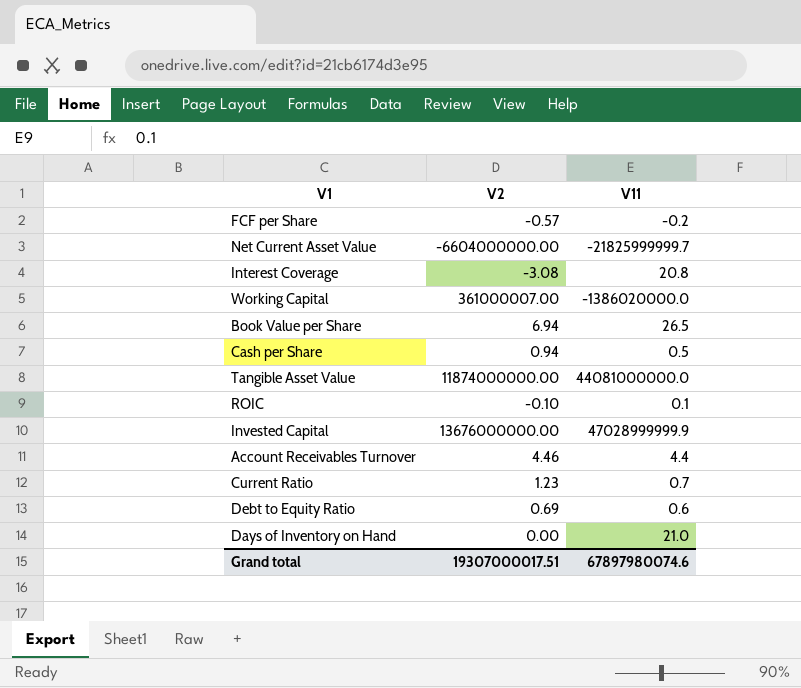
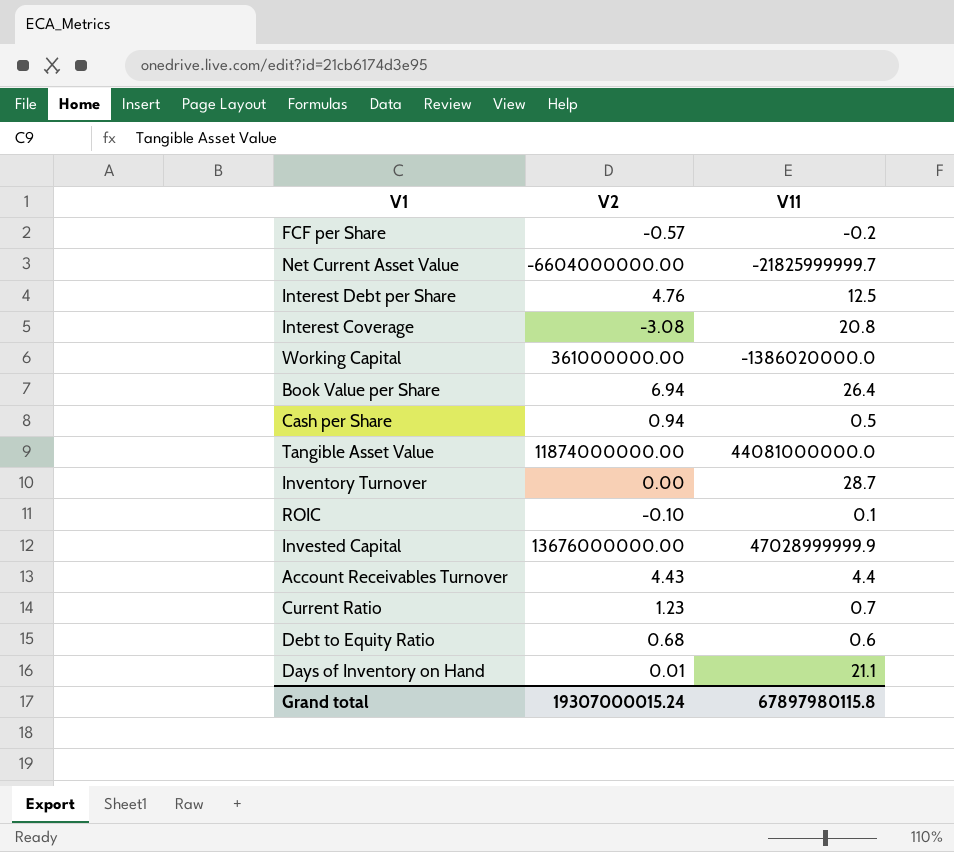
row Interest Debt per Share: none -> 4.76 | 12.5
Working Capital | V2: 361000007.00 -> 361000000.00
Book Value per Share | V11: 26.5 -> 26.4
row Inventory Turnover: none -> 0.00 | 28.7
Account Receivables Turnover | V2: 4.46 -> 4.43
Debt to Equity Ratio | V2: 0.69 -> 0.68
Days of Inventory on Hand | V2: 0.00 -> 0.01
Days of Inventory on Hand | V11: 21.0 -> 21.1
Grand total | V2: 19307000017.51 -> 19307000015.24
Grand total | V11: 67897980074.6 -> 67897980115.8

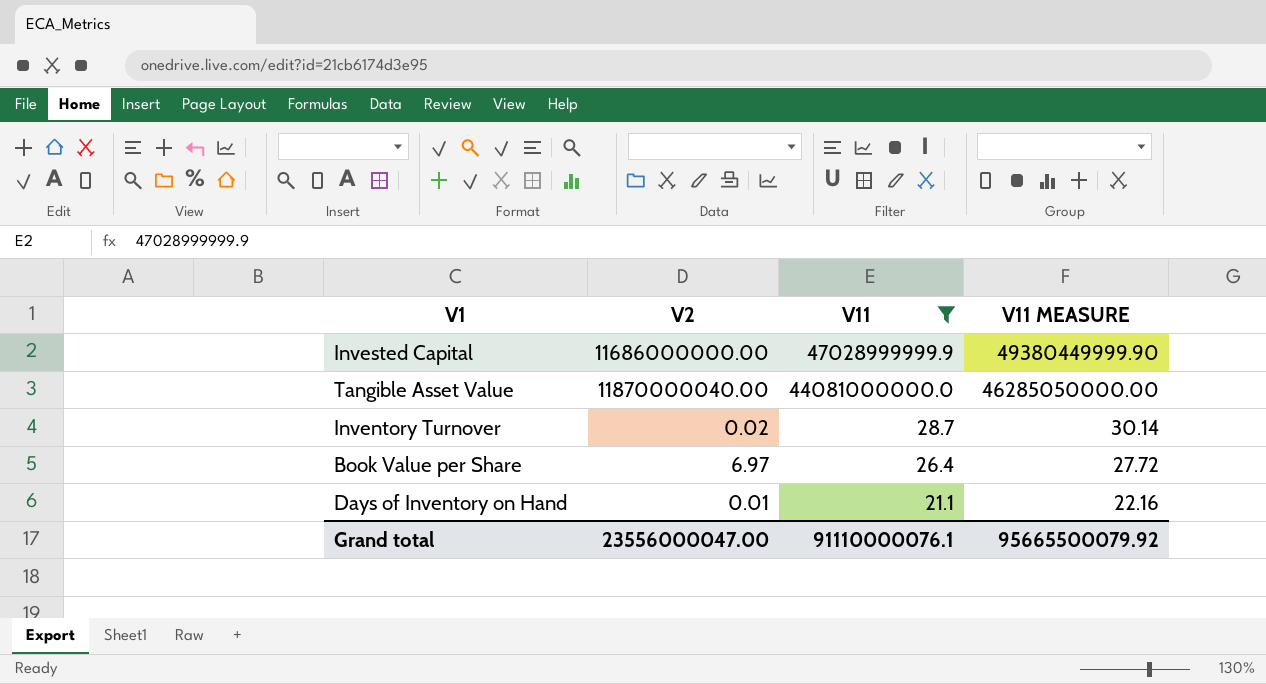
filter: none -> V11 >= 21.1
row order: none -> V11 descending
column V11 MEASURE | formula: none -> [V11] * 1.05
Invested Capital | V2: 13676000000.00 -> 11686000000.00
Tangible Asset Value | V2: 11874000000.00 -> 11870000040.00
Inventory Turnover | V2: 0.00 -> 0.02
Book Value per Share | V2: 6.94 -> 6.97
Grand total | V2: 19307000015.24 -> 23556000047.00
Grand total | V11: 67897980115.8 -> 91110000076.1

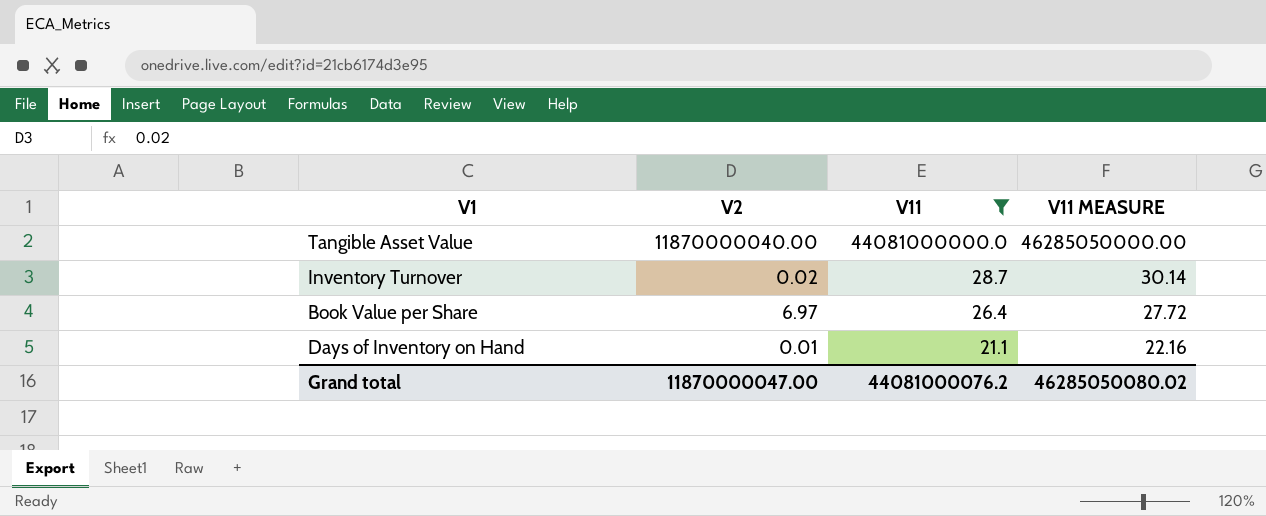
row Invested Capital: 11686000000.00 | 47028999999.9 | 49380449999.90 -> none
Grand total | V2: 23556000047.00 -> 11870000047.00
Grand total | V11: 91110000076.1 -> 44081000076.2
Grand total | V11 MEASURE: 95665500079.92 -> 46285050080.02

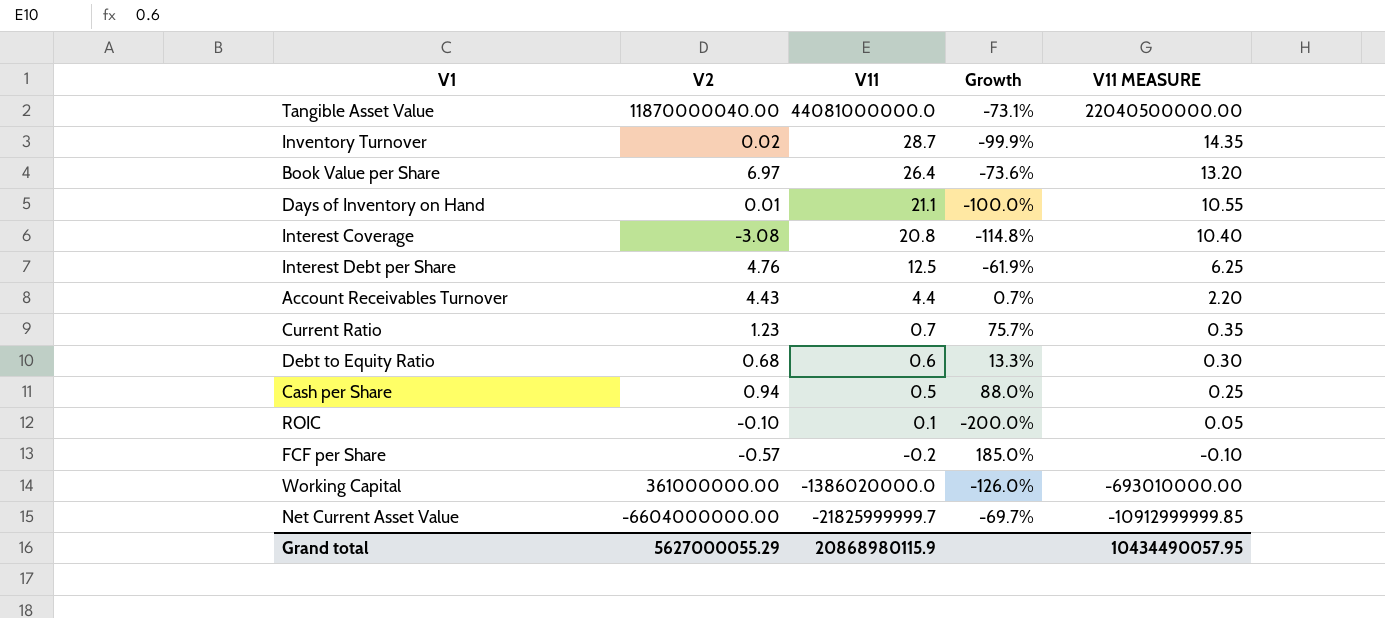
filter: V11 >= 21.1 -> none
column Growth | formula: none -> ([V2] - [V11]) / [V11]
column V11 MEASURE | formula: [V11] * 1.05 -> [V11] * 0.5
Grand total | V2: 11870000047.00 -> 5627000055.29
Grand total | V11: 44081000076.2 -> 20868980115.9
Grand total | V11 MEASURE: 46285050080.02 -> 10434490057.95

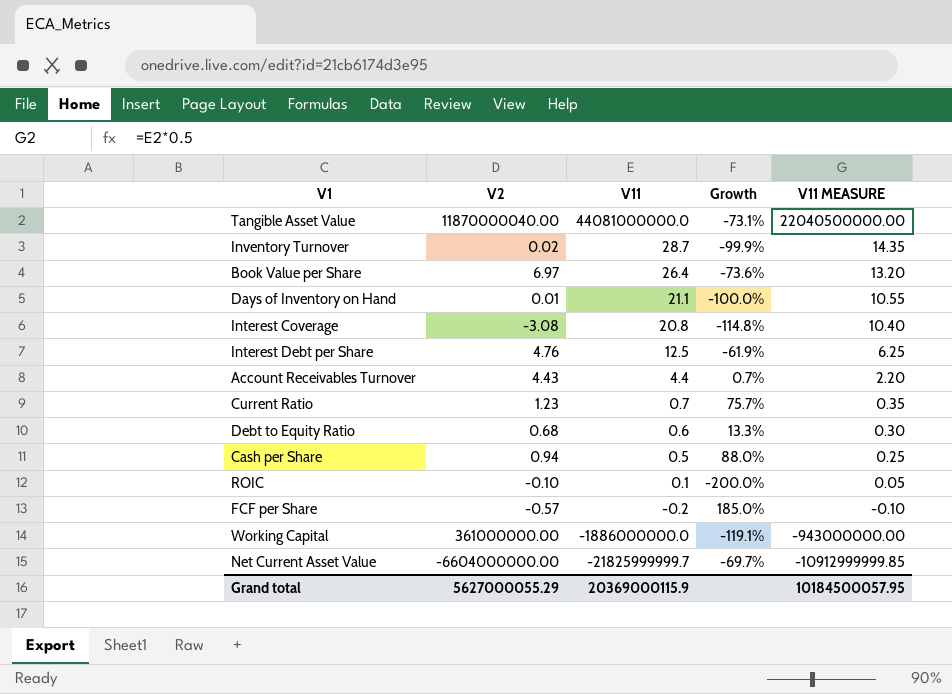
Working Capital | V11: -1386020000.0 -> -1886000000.0
Working Capital | Growth: -126.0% -> -119.1%
Working Capital | V11 MEASURE: -693010000.00 -> -943000000.00
Grand total | V11: 20868980115.9 -> 20369000115.9
Grand total | V11 MEASURE: 10434490057.95 -> 10184500057.95

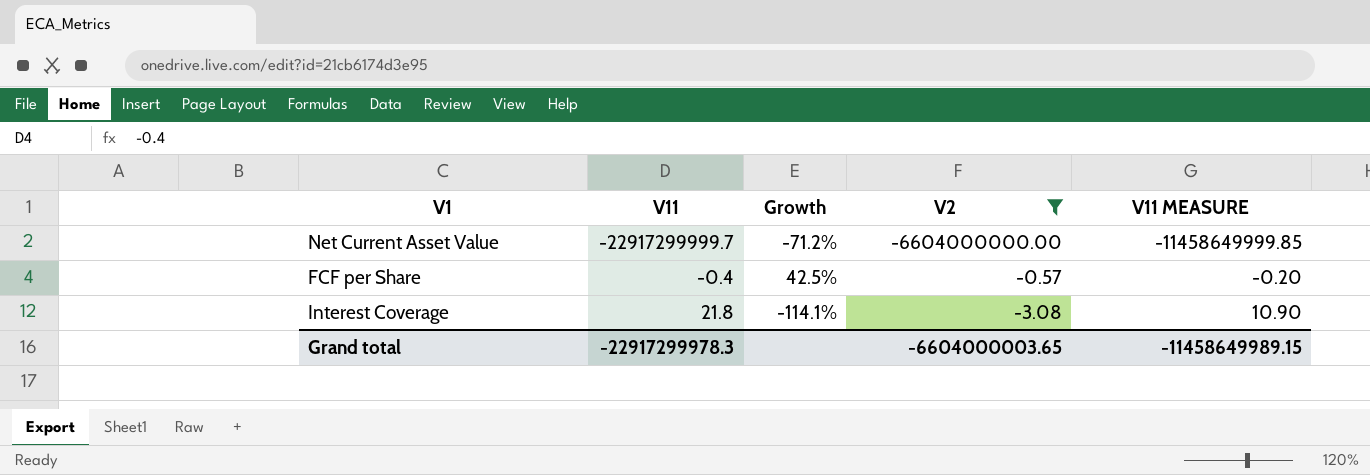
filter: none -> V2 <= -0.57
row order: V11 descending -> V11 ascending
column V2 | position: 2 -> 4
Net Current Asset Value | V11: -21825999999.7 -> -22917299999.7
Net Current Asset Value | Growth: -69.7% -> -71.2%
Net Current Asset Value | V11 MEASURE: -10912999999.85 -> -11458649999.85
FCF per Share | V11: -0.2 -> -0.4
FCF per Share | Growth: 185.0% -> 42.5%
FCF per Share | V11 MEASURE: -0.10 -> -0.20
Interest Coverage | V11: 20.8 -> 21.8
Interest Coverage | Growth: -114.8% -> -114.1%
Interest Coverage | V11 MEASURE: 10.40 -> 10.90
Grand total | V11: 20369000115.9 -> -22917299978.3
Grand total | V2: 5627000055.29 -> -6604000003.65
Grand total | V11 MEASURE: 10184500057.95 -> -11458649989.15

